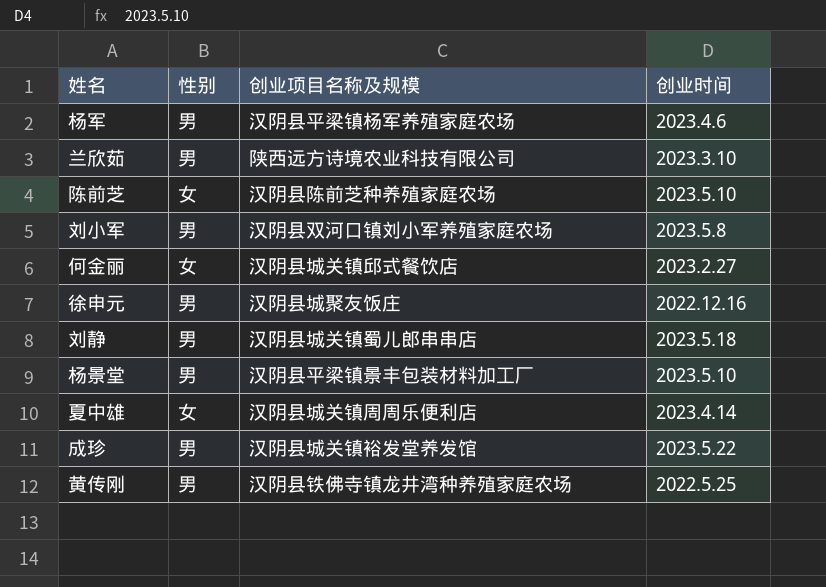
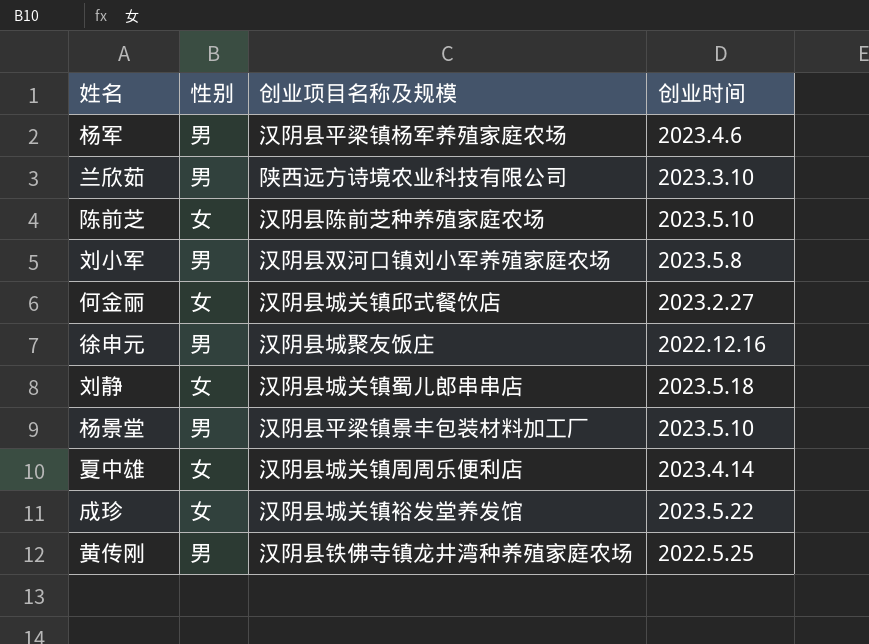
刘静 | 性别: 男 -> 女
成珍 | 性别: 男 -> 女

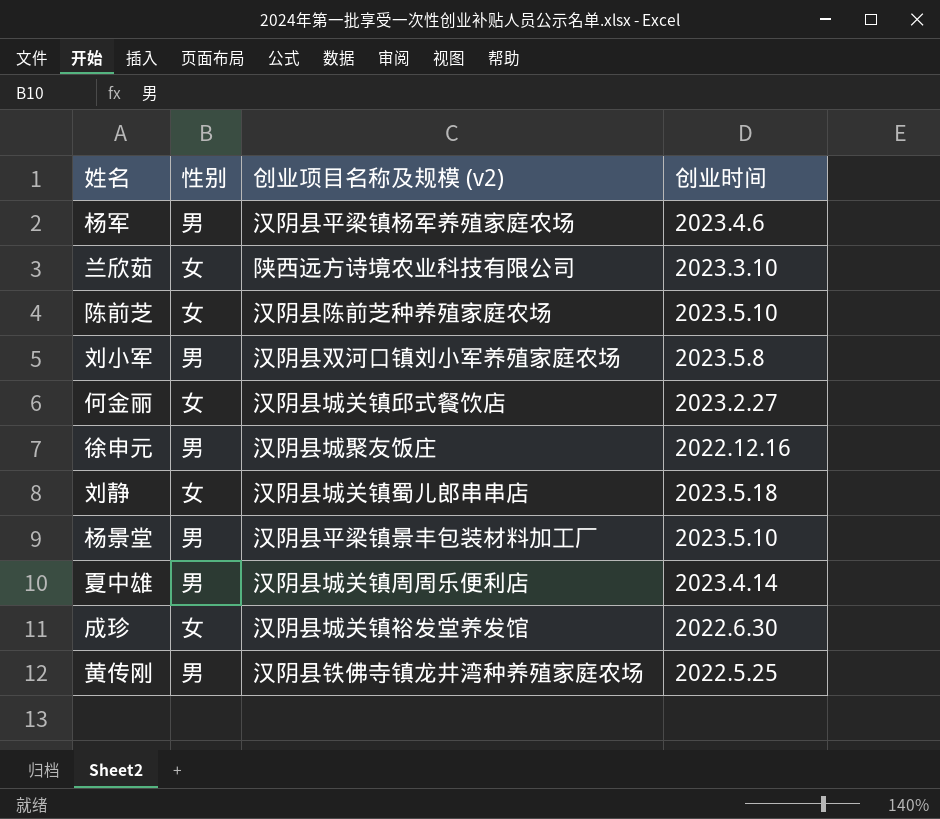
column name: 创业项目名称及规模 -> 创业项目名称及规模 (v2)
兰欣茹 | 性别: 男 -> 女
夏中雄 | 性别: 女 -> 男
成珍 | 创业时间: 2023.5.22 -> 2022.6.30

